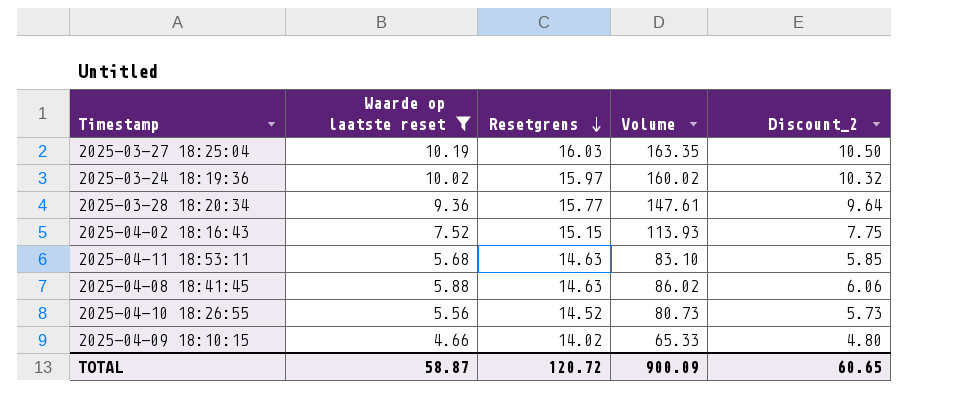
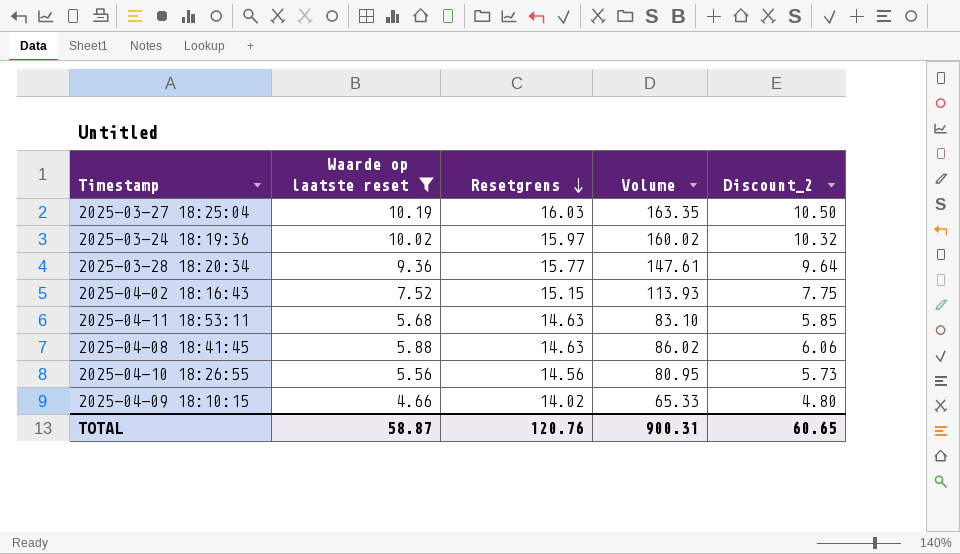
2025-04-10 18:26:55 | Resetgrens: 14.52 -> 14.56
2025-04-10 18:26:55 | Volume: 80.73 -> 80.95
TOTAL | Resetgrens: 120.72 -> 120.76
TOTAL | Volume: 900.09 -> 900.31

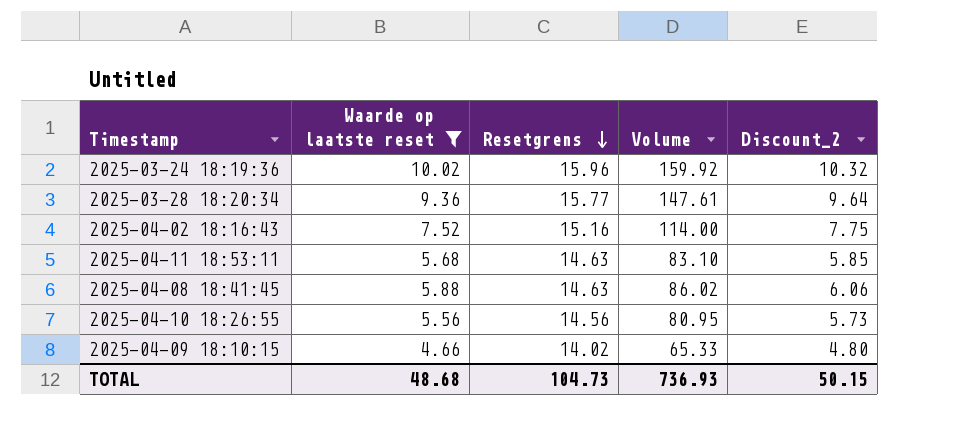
row 2025-03-27 18:25:04: 10.19 | 16.03 | 163.35 | 10.50 -> none
2025-03-24 18:19:36 | Resetgrens: 15.97 -> 15.96
2025-03-24 18:19:36 | Volume: 160.02 -> 159.92
2025-04-02 18:16:43 | Resetgrens: 15.15 -> 15.16
2025-04-02 18:16:43 | Volume: 113.93 -> 114.00
TOTAL | Waarde op laatste reset: 58.87 -> 48.68
TOTAL | Resetgrens: 120.76 -> 104.73
TOTAL | Volume: 900.31 -> 736.93
TOTAL | Discount_2: 60.65 -> 50.15

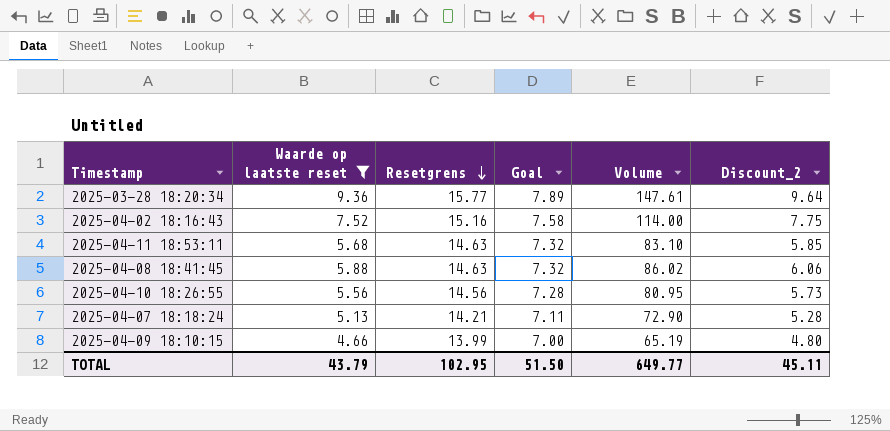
column Goal | formula: none -> [Resetgrens] * 0.5
row 2025-03-24 18:19:36: 10.02 | 15.96 | 159.92 | 10.32 -> none
row 2025-04-07 18:18:24: none -> 5.13 | 14.21 | 7.11 | 72.90 | 5.28
2025-04-09 18:10:15 | Resetgrens: 14.02 -> 13.99
2025-04-09 18:10:15 | Volume: 65.33 -> 65.19
TOTAL | Waarde op laatste reset: 48.68 -> 43.79
TOTAL | Resetgrens: 104.73 -> 102.95
TOTAL | Volume: 736.93 -> 649.77
TOTAL | Discount_2: 50.15 -> 45.11

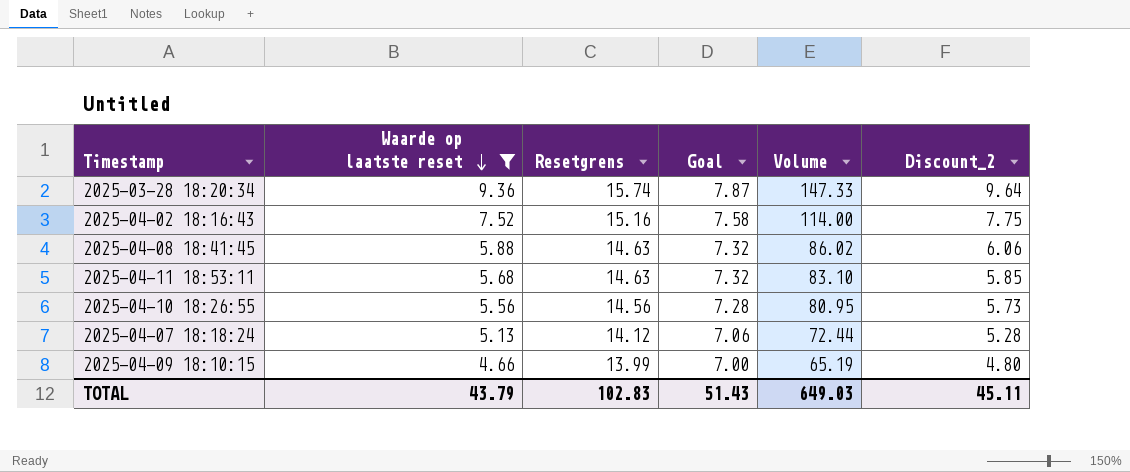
row order: Resetgrens descending -> Waarde op laatste reset descending
2025-03-28 18:20:34 | Resetgrens: 15.77 -> 15.74
2025-03-28 18:20:34 | Goal: 7.89 -> 7.87
2025-03-28 18:20:34 | Volume: 147.61 -> 147.33
2025-04-07 18:18:24 | Resetgrens: 14.21 -> 14.12
2025-04-07 18:18:24 | Goal: 7.11 -> 7.06
2025-04-07 18:18:24 | Volume: 72.90 -> 72.44
TOTAL | Resetgrens: 102.95 -> 102.83
TOTAL | Goal: 51.50 -> 51.43
TOTAL | Volume: 649.77 -> 649.03

